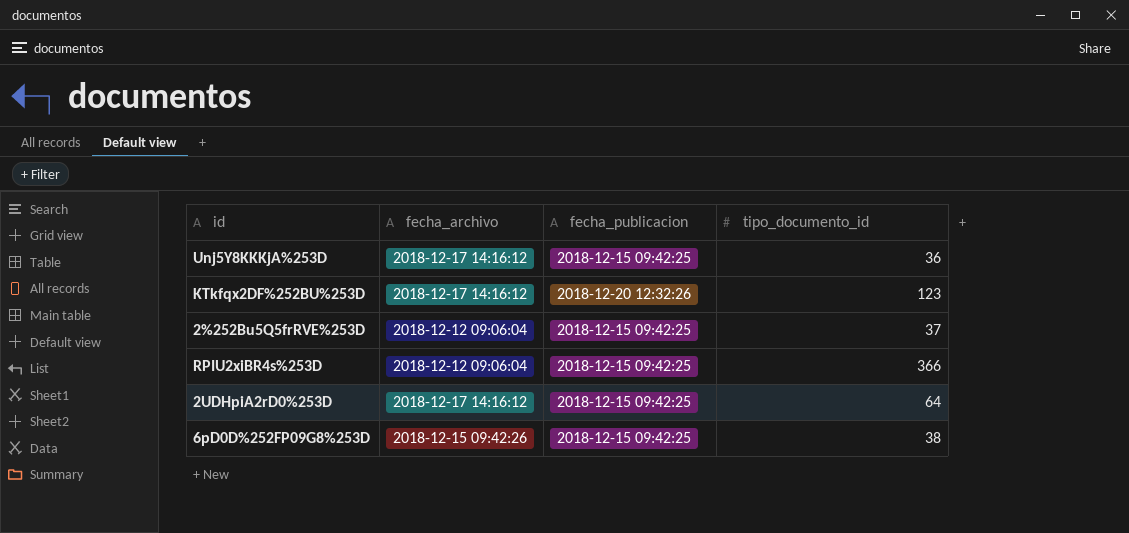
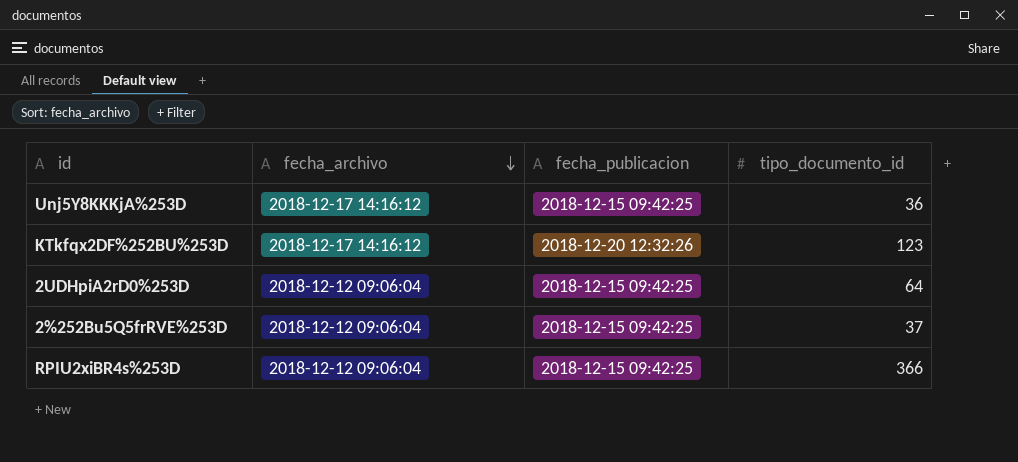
row order: none -> fecha_archivo descending
row 6pD0D%252FP09G8%253D: 2018-12-15 09:42:26 | 2018-12-15 09:42:25 | 38 -> none
2UDHpiA2rD0%253D | fecha_archivo: 2018-12-17 14:16:12 -> 2018-12-12 09:06:04

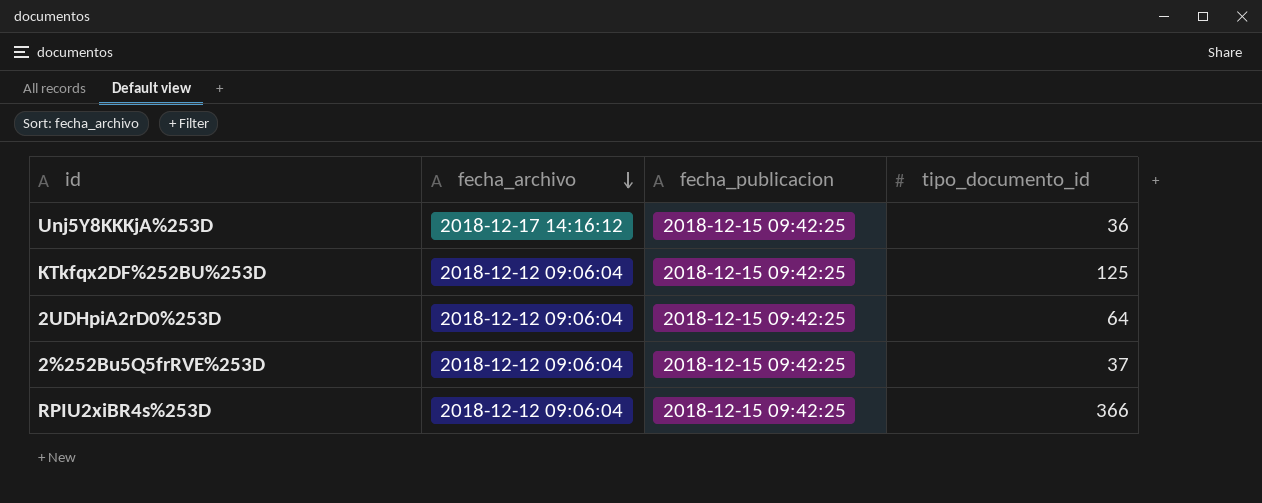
KTkfqx2DF%252BU%253D | fecha_archivo: 2018-12-17 14:16:12 -> 2018-12-12 09:06:04
KTkfqx2DF%252BU%253D | fecha_publicacion: 2018-12-20 12:32:26 -> 2018-12-15 09:42:25
KTkfqx2DF%252BU%253D | tipo_documento_id: 123 -> 125

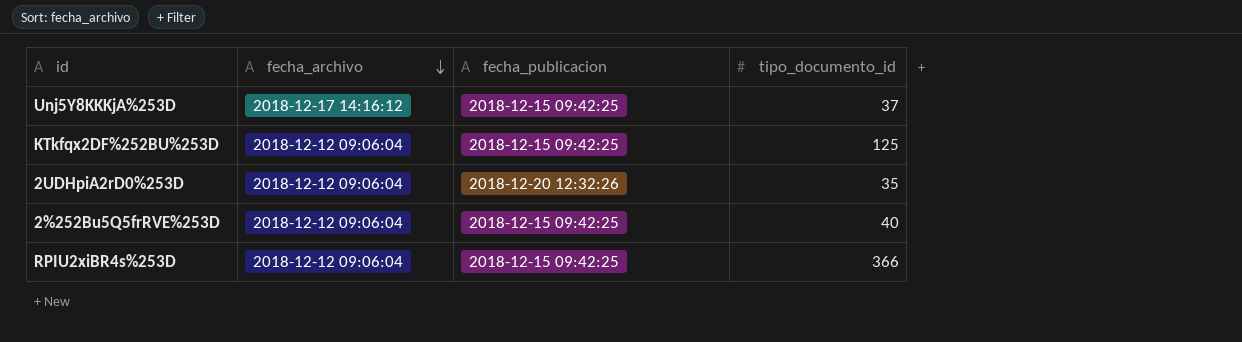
Unj5Y8KKKjA%253D | tipo_documento_id: 36 -> 37
2UDHpiA2rD0%253D | fecha_publicacion: 2018-12-15 09:42:25 -> 2018-12-20 12:32:26
2UDHpiA2rD0%253D | tipo_documento_id: 64 -> 35
2%252Bu5Q5frRVE%253D | tipo_documento_id: 37 -> 40

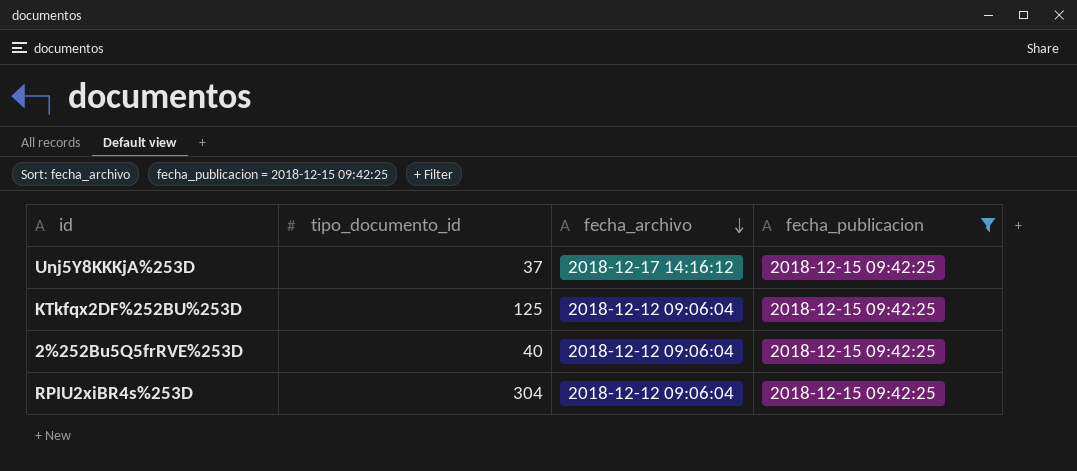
filter: none -> fecha_publicacion = 2018-12-15 09:42:25
column tipo_documento_id | position: 4 -> 2
RPIU2xiBR4s%253D | tipo_documento_id: 366 -> 304

